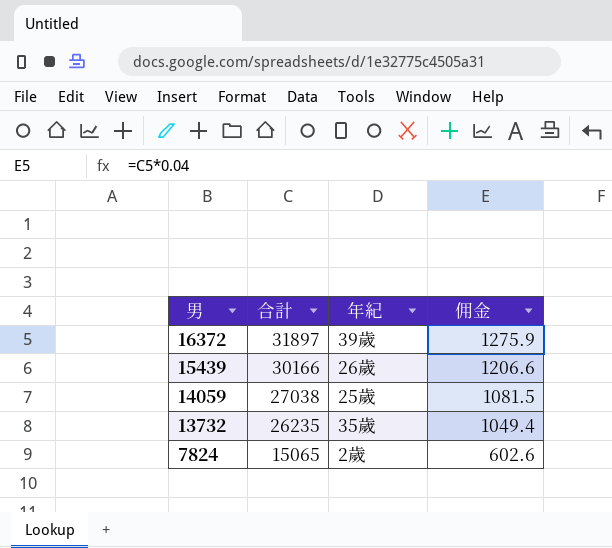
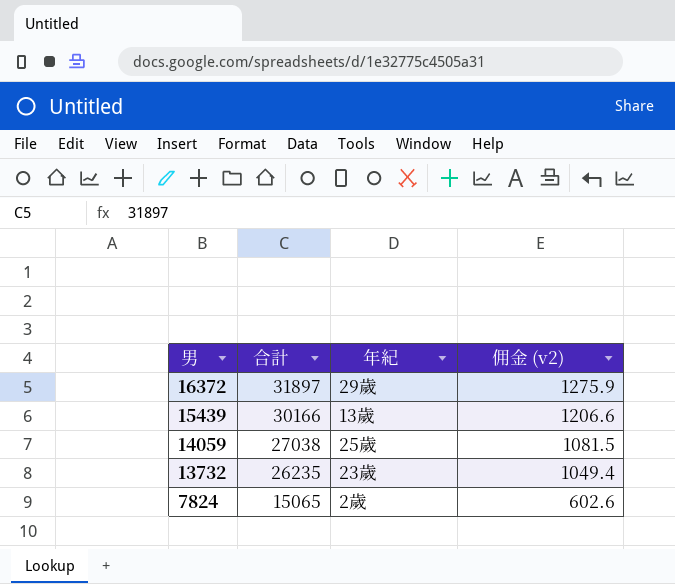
column name: 佣金 -> 佣金 (v2)
16372 | 年紀: 39歲 -> 29歲
15439 | 年紀: 26歲 -> 13歲
13732 | 年紀: 35歲 -> 23歲

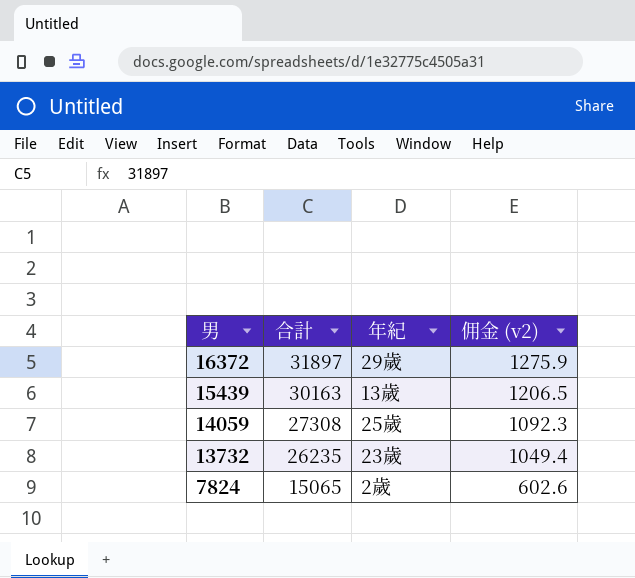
15439 | 合計: 30166 -> 30163
15439 | 佣金 (v2): 1206.6 -> 1206.5
14059 | 合計: 27038 -> 27308
14059 | 佣金 (v2): 1081.5 -> 1092.3

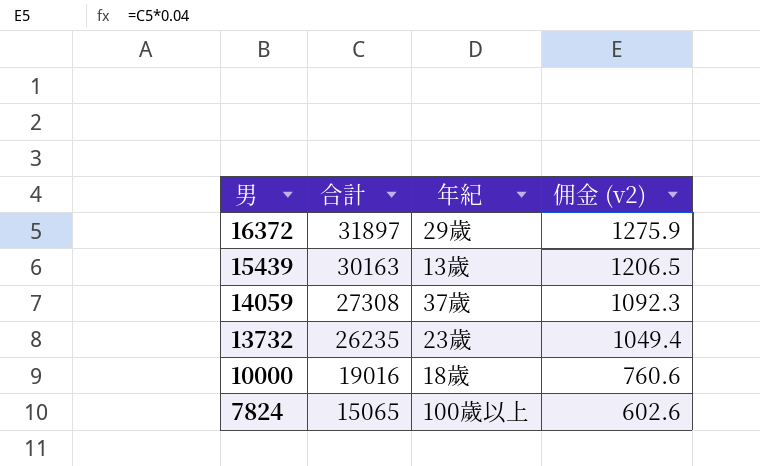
14059 | 年紀: 25歲 -> 37歲
row 10000: none -> 19016 | 18歲 | 760.6
7824 | 年紀: 2歲 -> 100歲以上

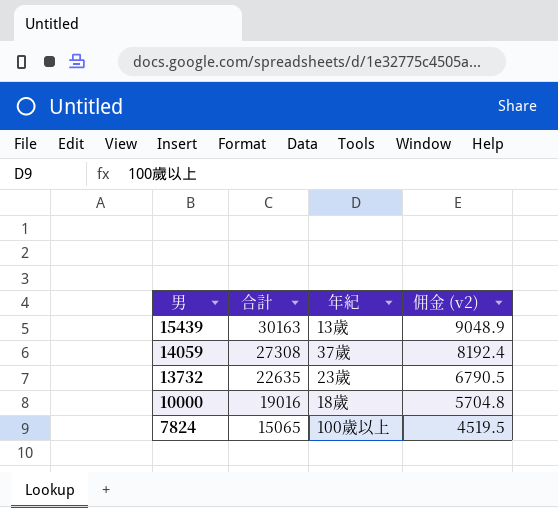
column 佣金 (v2) | formula: [合計] * 0.04 -> [合計] * 0.3
row 16372: 31897 | 29歲 | 1275.9 -> none
13732 | 合計: 26235 -> 22635

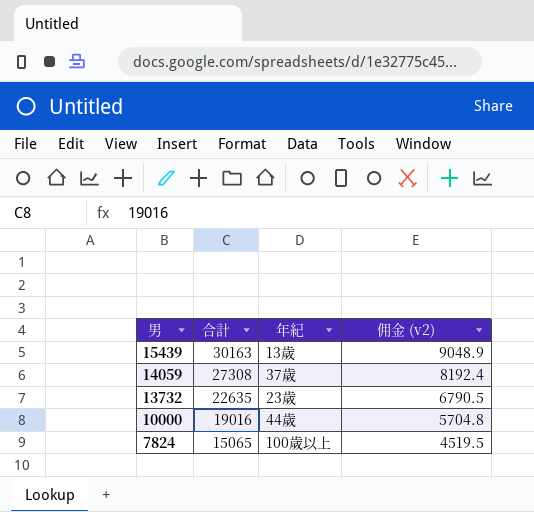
10000 | 年紀: 18歲 -> 44歲

